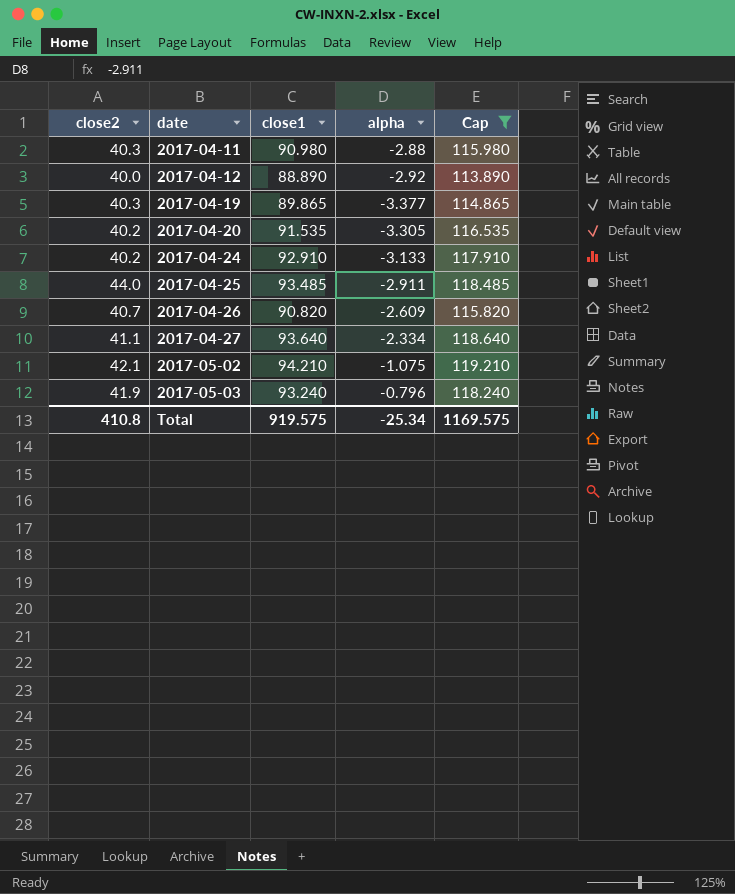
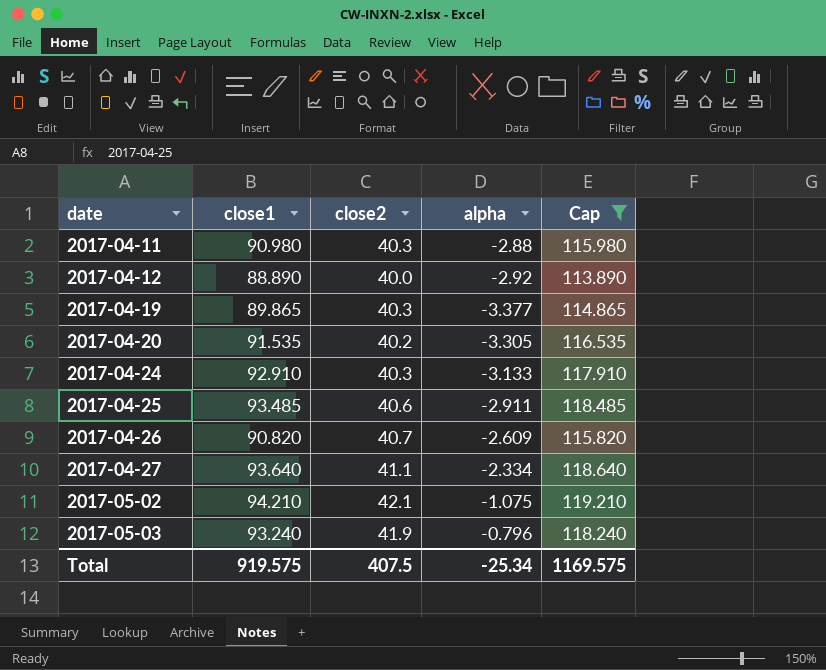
column close2 | position: 1 -> 3
2017-04-24 | close2: 40.2 -> 40.3
2017-04-25 | close2: 44.0 -> 40.6
Total | close2: 410.8 -> 407.5

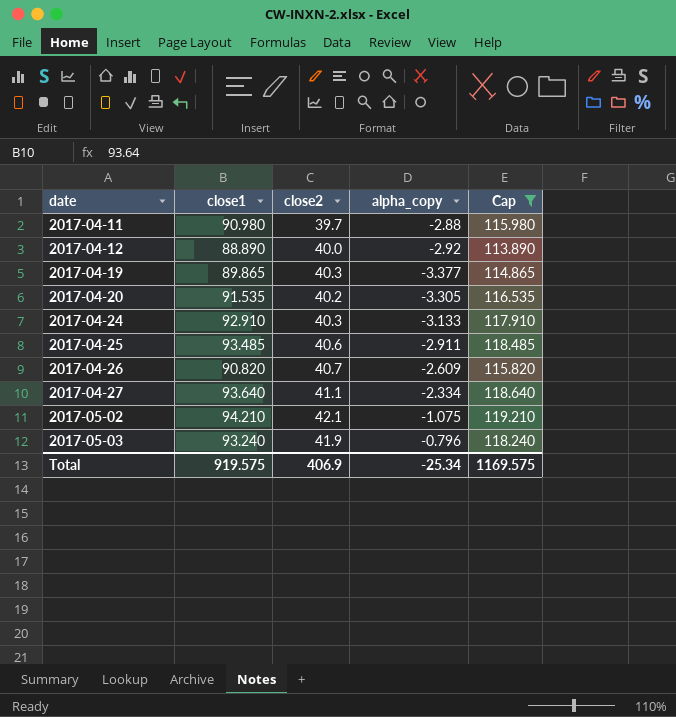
column name: alpha -> alpha_copy
2017-04-11 | close2: 40.3 -> 39.7
Total | close2: 407.5 -> 406.9

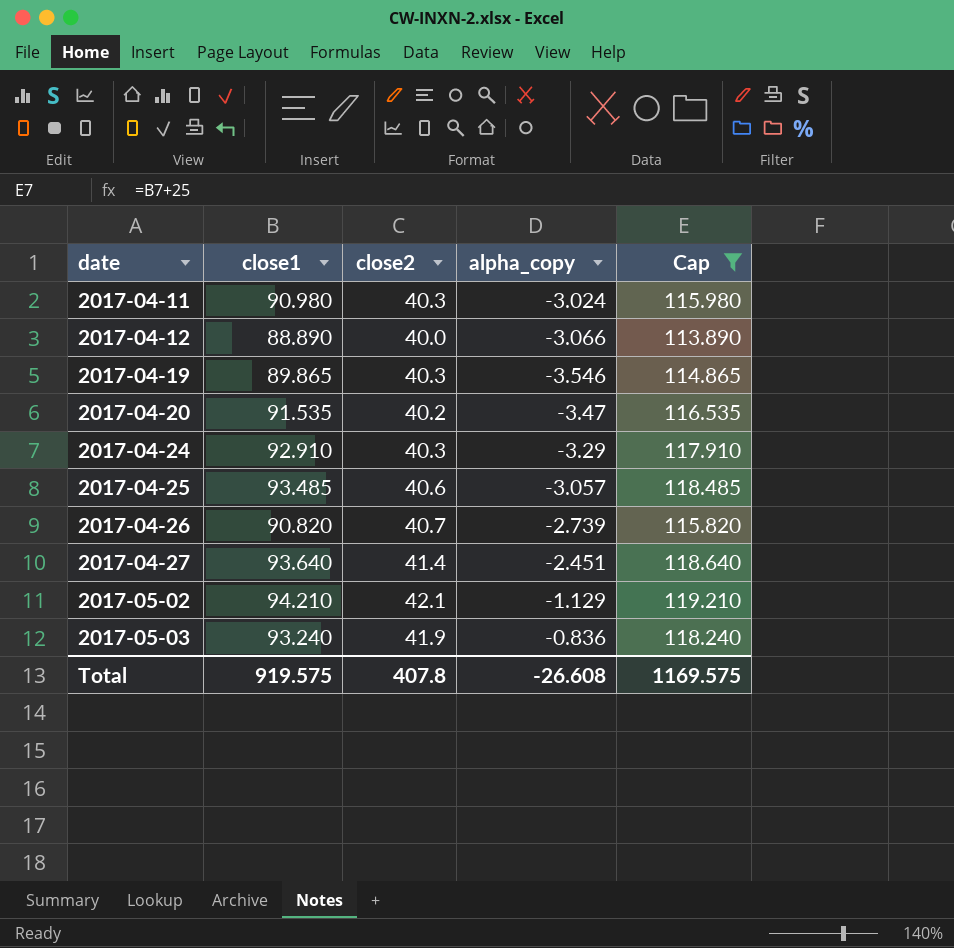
2017-04-11 | close2: 39.7 -> 40.3
2017-04-11 | alpha_copy: -2.88 -> -3.024
2017-04-12 | alpha_copy: -2.92 -> -3.066
2017-04-19 | alpha_copy: -3.377 -> -3.546
2017-04-20 | alpha_copy: -3.305 -> -3.47
2017-04-24 | alpha_copy: -3.133 -> -3.29
2017-04-25 | alpha_copy: -2.911 -> -3.057
2017-04-26 | alpha_copy: -2.609 -> -2.739
2017-04-27 | close2: 41.1 -> 41.4
2017-04-27 | alpha_copy: -2.334 -> -2.451
2017-05-02 | alpha_copy: -1.075 -> -1.129
2017-05-03 | alpha_copy: -0.796 -> -0.836
Total | close2: 406.9 -> 407.8
Total | alpha_copy: -25.34 -> -26.608

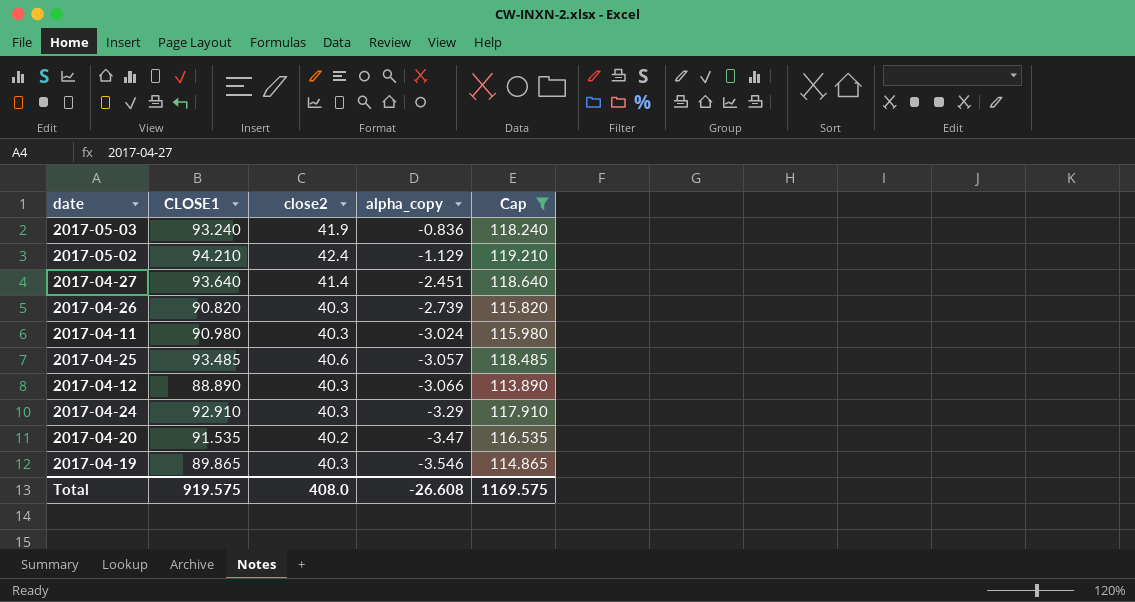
row order: date ascending -> alpha_copy descending
column name: close1 -> CLOSE1
2017-05-02 | close2: 42.1 -> 42.4
2017-04-26 | close2: 40.7 -> 40.3
2017-04-12 | close2: 40.0 -> 40.3
Total | close2: 407.8 -> 408.0

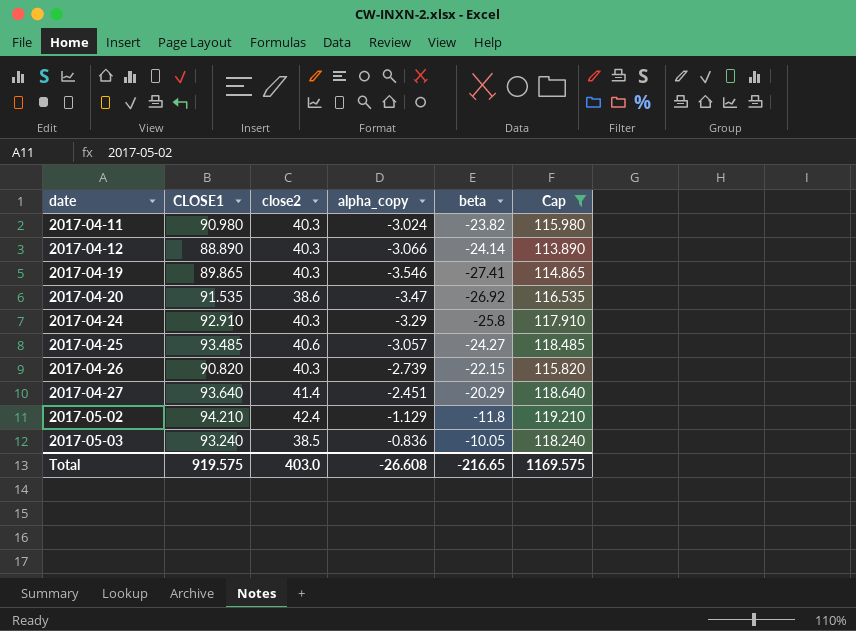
row order: alpha_copy descending -> date ascending
column beta | position: none -> 5
2017-04-20 | close2: 40.2 -> 38.6
2017-05-03 | close2: 41.9 -> 38.5
Total | close2: 408.0 -> 403.0

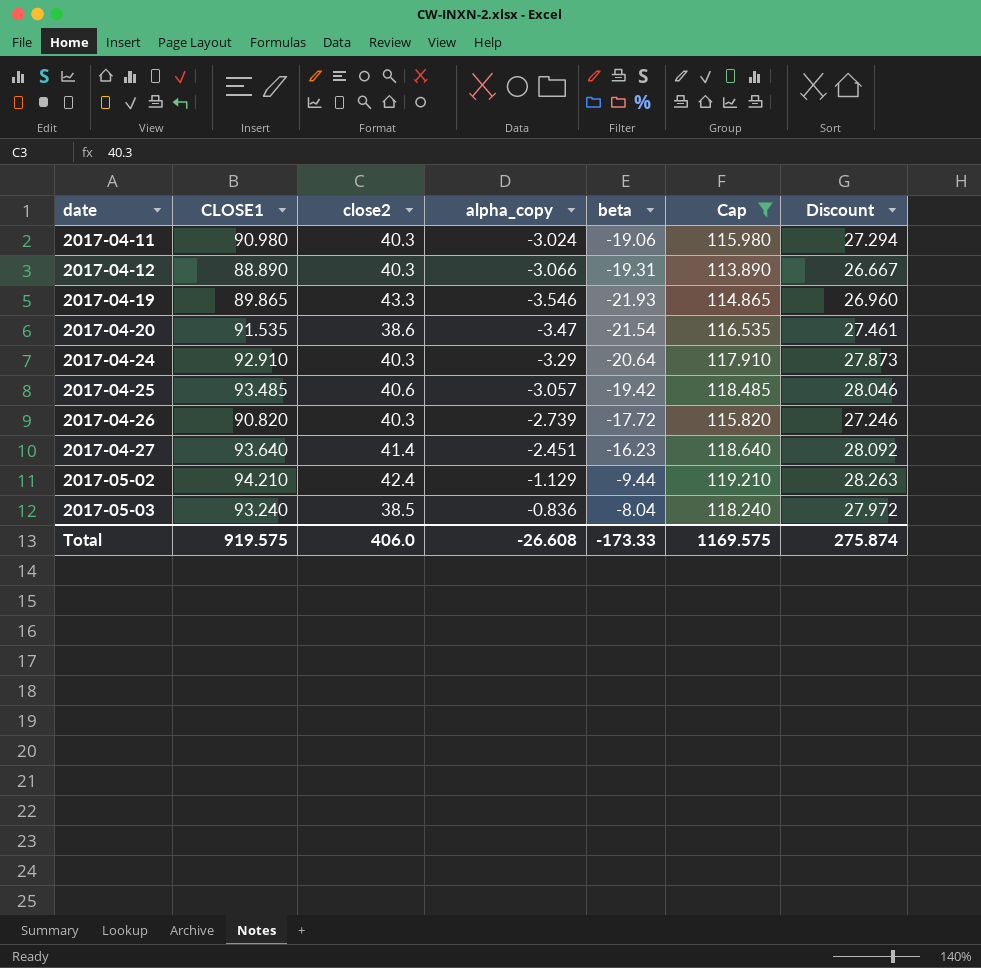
column Discount | formula: none -> [CLOSE1] * 0.3
2017-04-11 | beta: -23.82 -> -19.06
2017-04-12 | beta: -24.14 -> -19.31
2017-04-19 | close2: 40.3 -> 43.3
2017-04-19 | beta: -27.41 -> -21.93
2017-04-20 | beta: -26.92 -> -21.54
2017-04-24 | beta: -25.8 -> -20.64
2017-04-25 | beta: -24.27 -> -19.42
2017-04-26 | beta: -22.15 -> -17.72
2017-04-27 | beta: -20.29 -> -16.23
2017-05-02 | beta: -11.8 -> -9.44
2017-05-03 | beta: -10.05 -> -8.04
Total | close2: 403.0 -> 406.0
Total | beta: -216.65 -> -173.33

